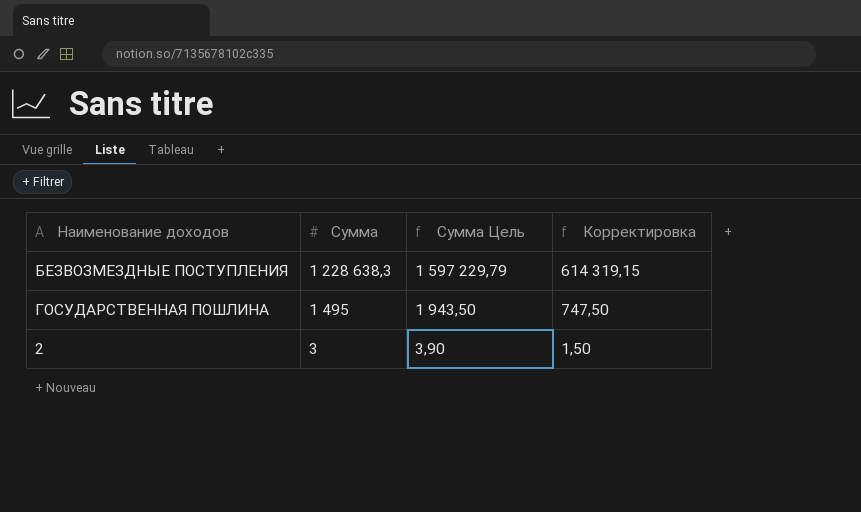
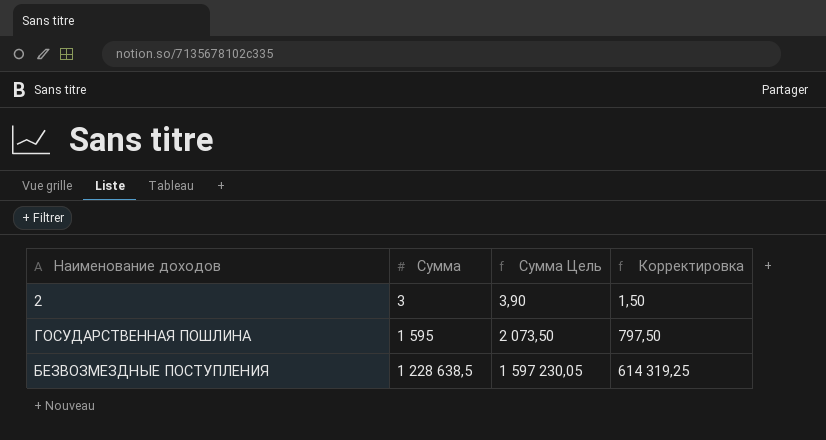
row order: Сумма descending -> Сумма ascending
ГОСУДАРСТВЕННАЯ ПОШЛИНА | Сумма: 1 495 -> 1 595
ГОСУДАРСТВЕННАЯ ПОШЛИНА | Сумма Цель: 1 943,50 -> 2 073,50
ГОСУДАРСТВЕННАЯ ПОШЛИНА | Корректировка: 747,50 -> 797,50
БЕЗВОЗМЕЗДНЫЕ ПОСТУПЛЕНИЯ | Сумма: 1 228 638,3 -> 1 228 638,5
БЕЗВОЗМЕЗДНЫЕ ПОСТУПЛЕНИЯ | Сумма Цель: 1 597 229,79 -> 1 597 230,05
БЕЗВОЗМЕЗДНЫЕ ПОСТУПЛЕНИЯ | Корректировка: 614 319,15 -> 614 319,25

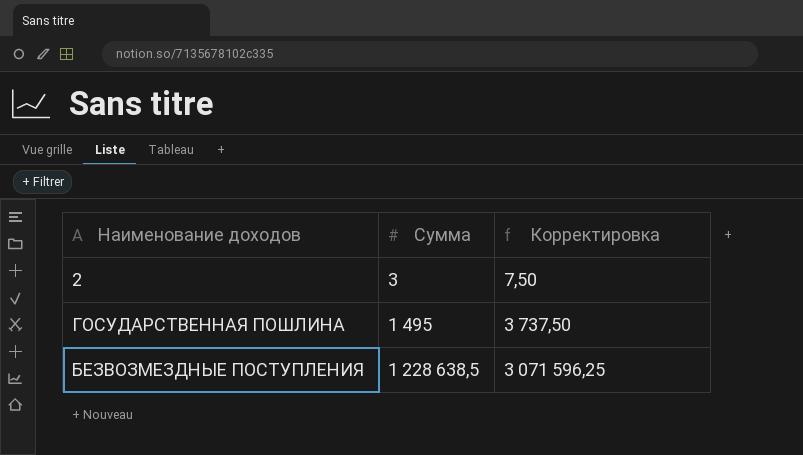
column Сумма Цель | formula: [Сумма] * 1,3 -> none
column Корректировка | formula: [Сумма] * 0,5 -> [Сумма] * 2,5
ГОСУДАРСТВЕННАЯ ПОШЛИНА | Сумма: 1 595 -> 1 495

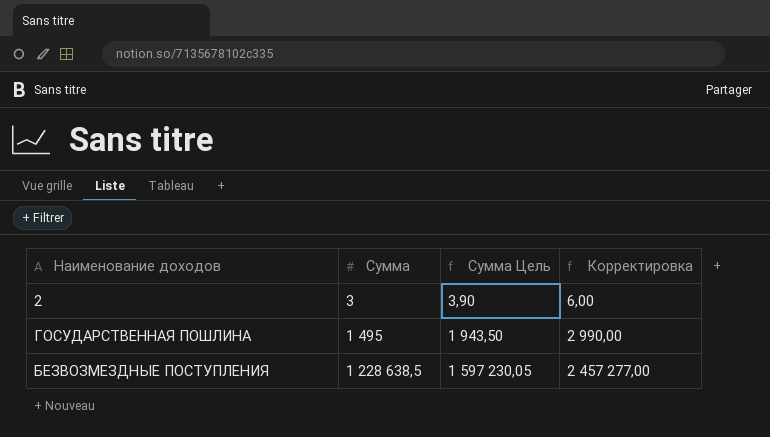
column Сумма Цель | formula: none -> [Сумма] * 1,3
column Корректировка | formula: [Сумма] * 2,5 -> [Сумма] * 2

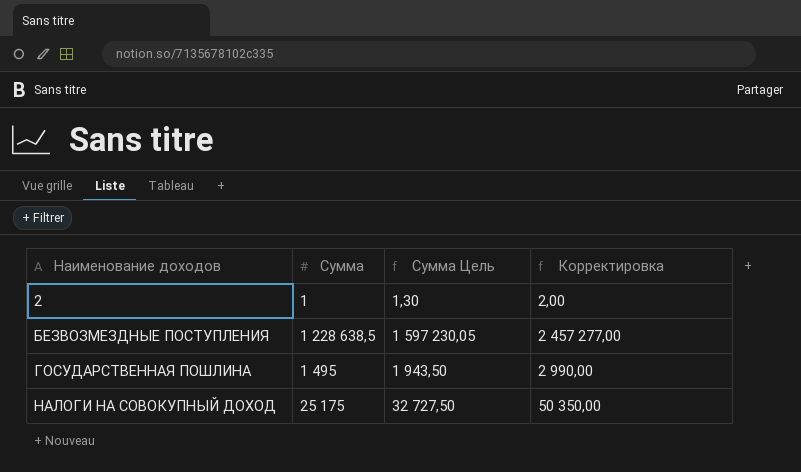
row order: Сумма ascending -> Наименование доходов ascending
2 | Сумма: 3 -> 1
2 | Сумма Цель: 3,90 -> 1,30
2 | Корректировка: 6,00 -> 2,00
row НАЛОГИ НА СОВОКУПНЫЙ ДОХОД: none -> 25 175 | 32 727,50 | 50 350,00

